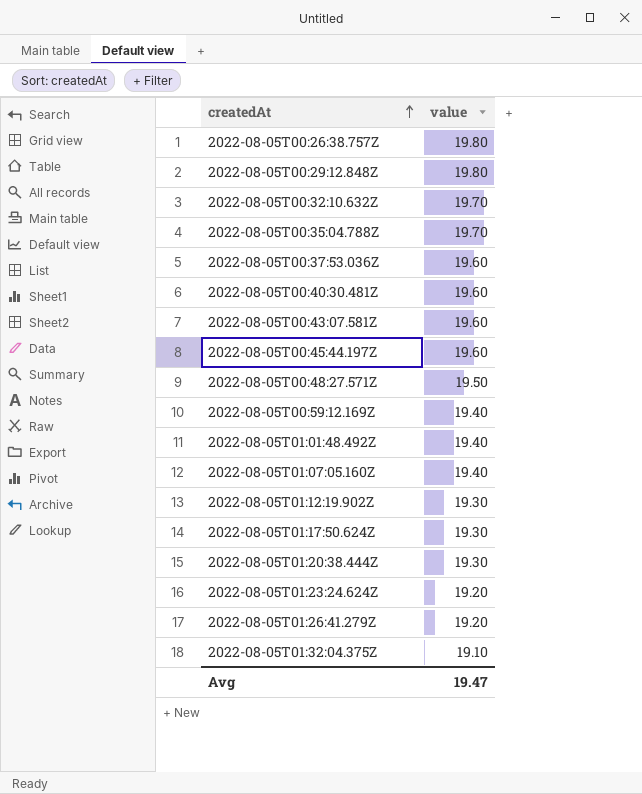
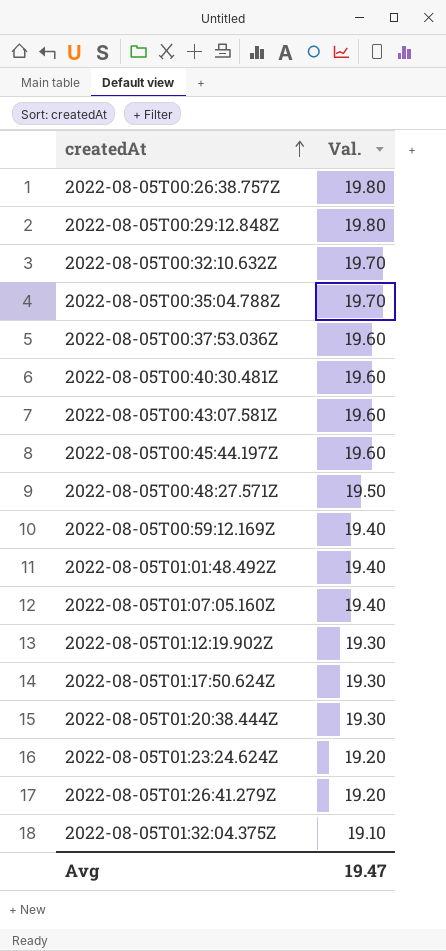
column name: value -> Val.

